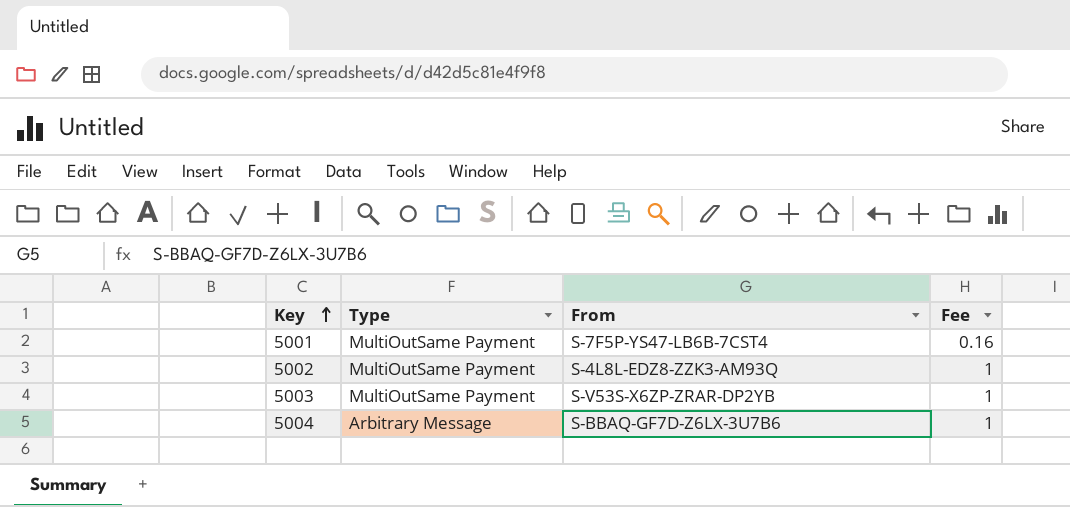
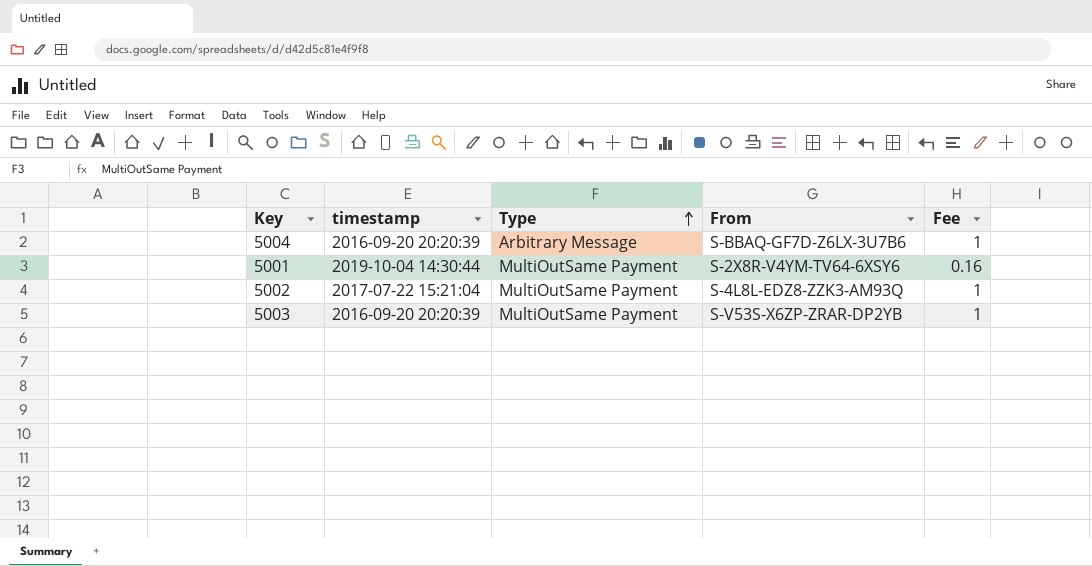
row order: Key ascending -> Type ascending
column timestamp | position: none -> 2
5001 | From: S-7F5P-YS47-LB6B-7CST4 -> S-2X8R-V4YM-TV64-6XSY6

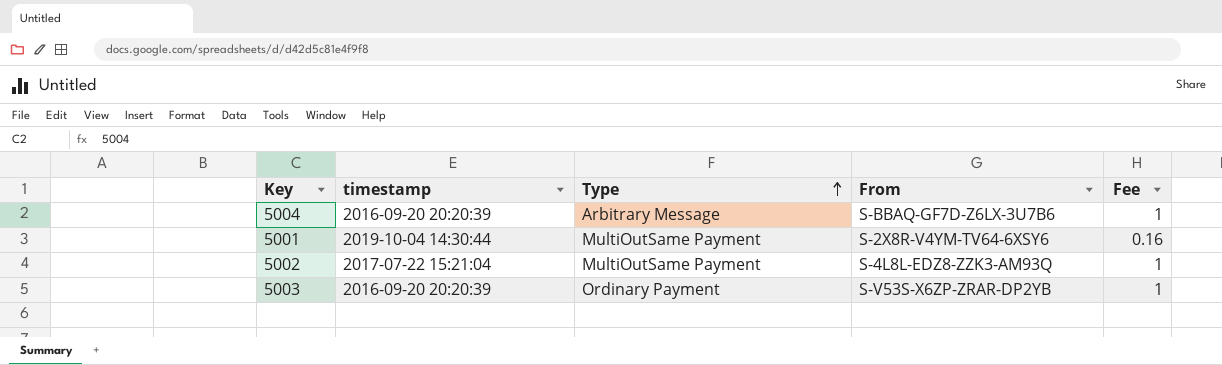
5003 | Type: MultiOutSame Payment -> Ordinary Payment

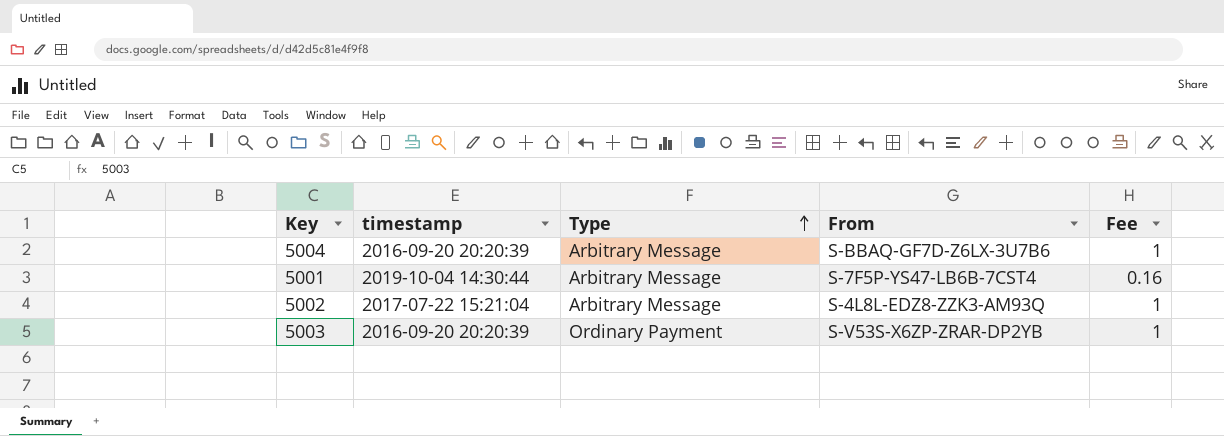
5001 | Type: MultiOutSame Payment -> Arbitrary Message
5001 | From: S-2X8R-V4YM-TV64-6XSY6 -> S-7F5P-YS47-LB6B-7CST4
5002 | Type: MultiOutSame Payment -> Arbitrary Message

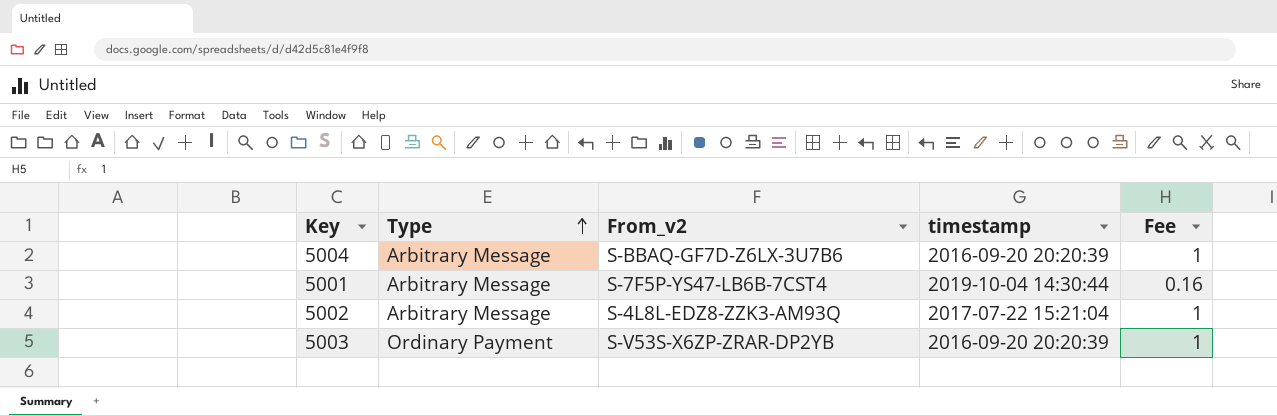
column name: From -> From_v2
column timestamp | position: 2 -> 4

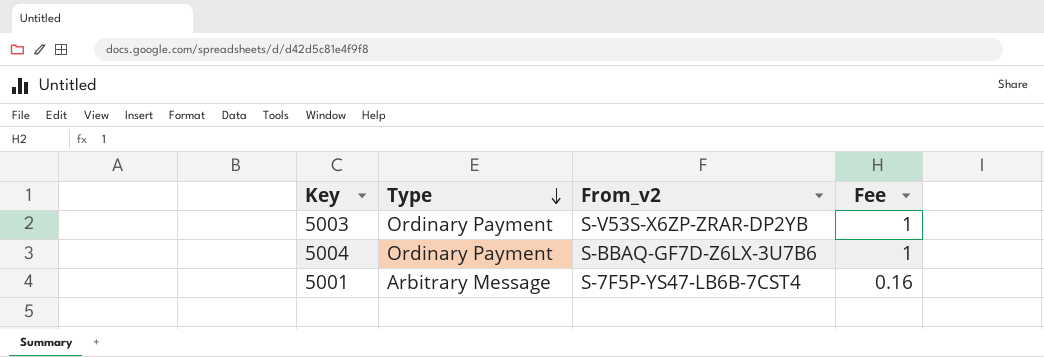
row order: Type ascending -> Type descending
column timestamp | position: 4 -> none
row 5002: Arbitrary Message | S-4L8L-EDZ8-ZZK3-AM93Q | 2017-07-22 15:21:04 | 1 -> none
5004 | Type: Arbitrary Message -> Ordinary Payment

